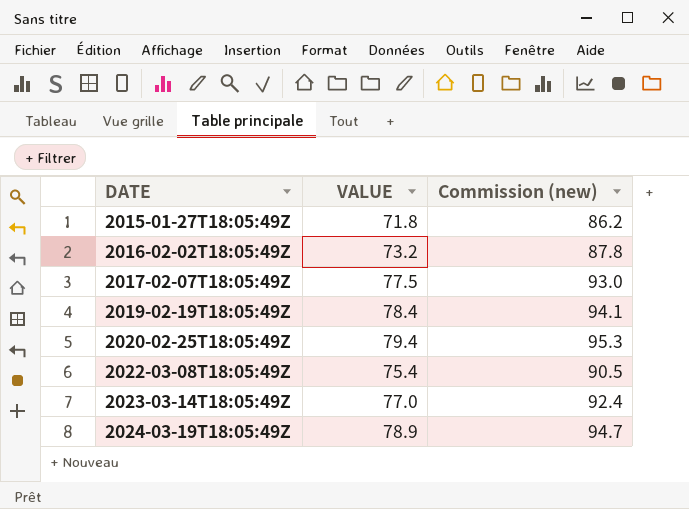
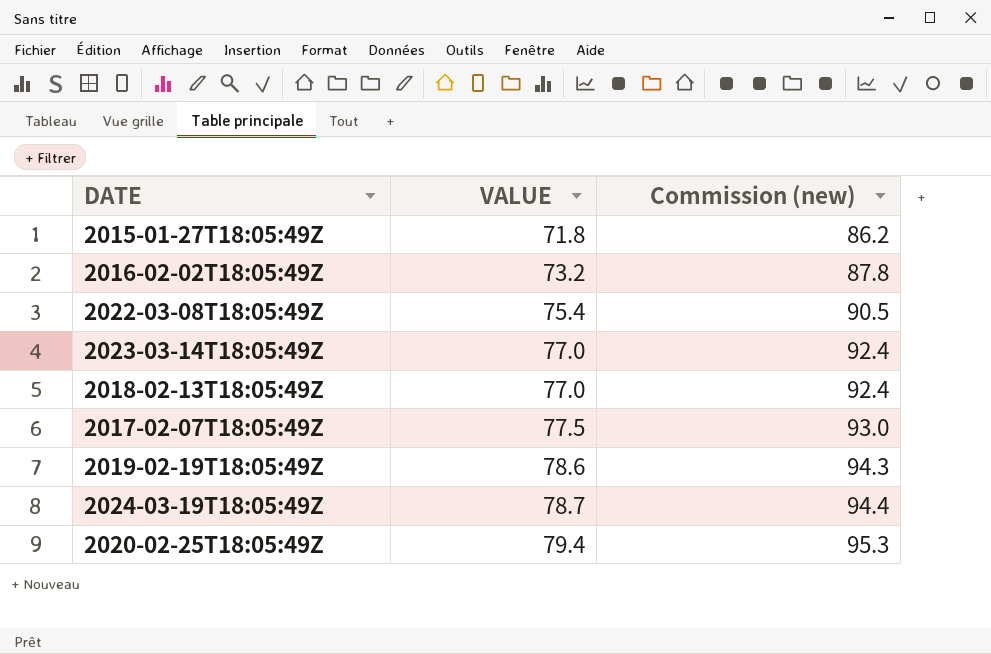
row order: DATE ascending -> VALUE ascending
row 2018-02-13T18:05:49Z: none -> 77.0 | 92.4
2019-02-19T18:05:49Z | VALUE: 78.4 -> 78.6
2019-02-19T18:05:49Z | Commission (new): 94.1 -> 94.3
2024-03-19T18:05:49Z | VALUE: 78.9 -> 78.7
2024-03-19T18:05:49Z | Commission (new): 94.7 -> 94.4

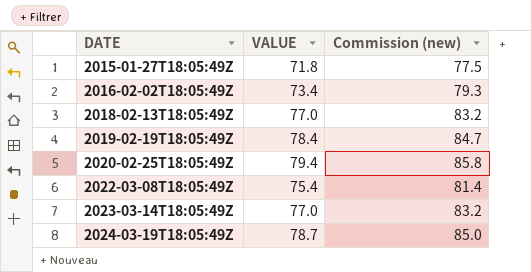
row order: VALUE ascending -> DATE ascending
column Commission (new) | formula: [VALUE] * 1.2 -> [VALUE] * 1.08
row 2017-02-07T18:05:49Z: 77.5 | 93.0 -> none
2016-02-02T18:05:49Z | VALUE: 73.2 -> 73.4
2019-02-19T18:05:49Z | VALUE: 78.6 -> 78.4

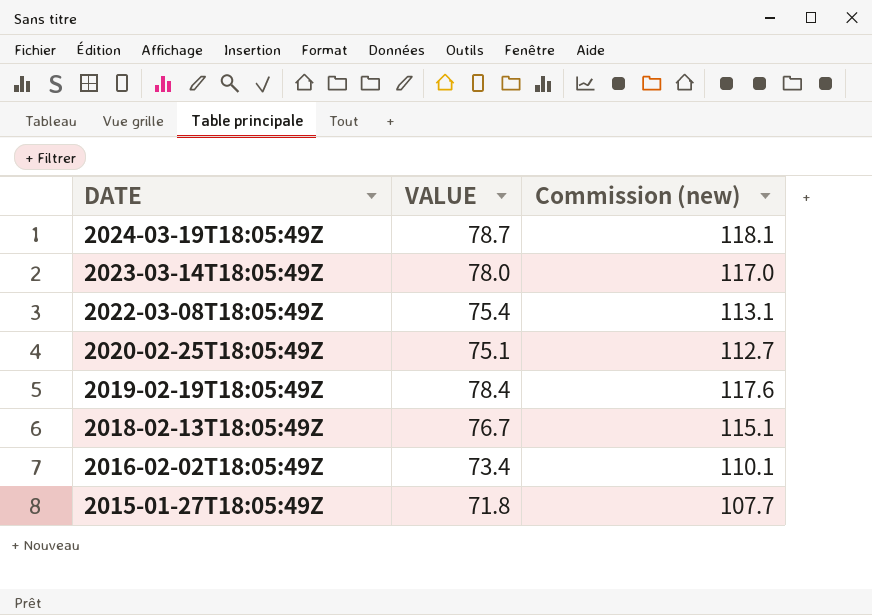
row order: DATE ascending -> DATE descending
column Commission (new) | formula: [VALUE] * 1.08 -> [VALUE] * 1.5
2023-03-14T18:05:49Z | VALUE: 77.0 -> 78.0
2020-02-25T18:05:49Z | VALUE: 79.4 -> 75.1
2018-02-13T18:05:49Z | VALUE: 77.0 -> 76.7

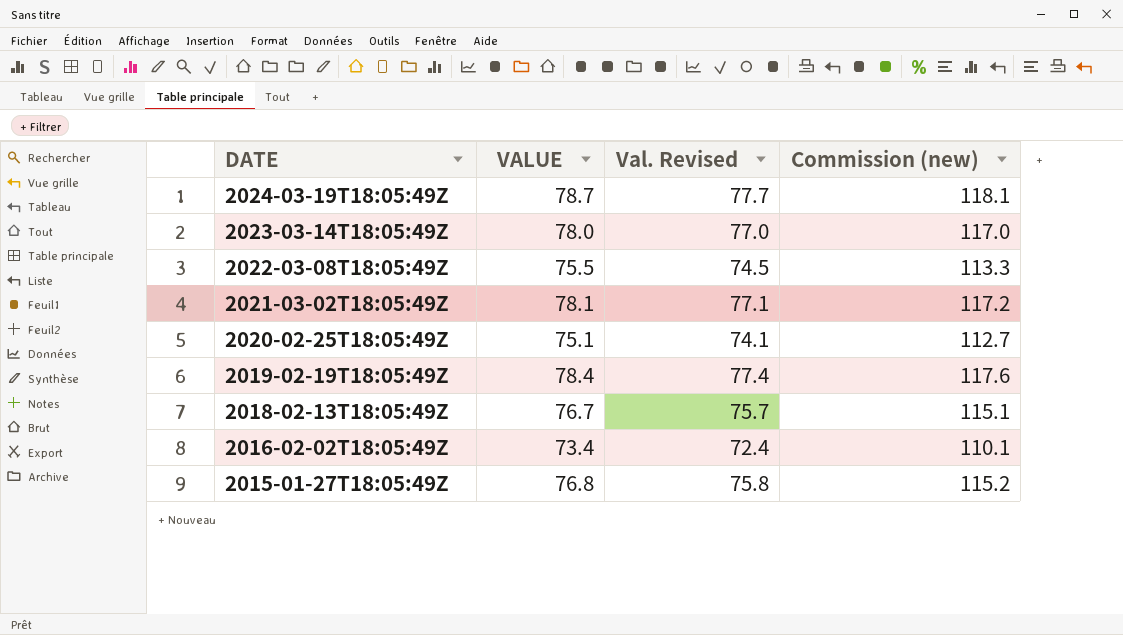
column Val. Revised | formula: none -> [VALUE] - 1
2022-03-08T18:05:49Z | VALUE: 75.4 -> 75.5
2022-03-08T18:05:49Z | Commission (new): 113.1 -> 113.3
row 2021-03-02T18:05:49Z: none -> 78.1 | 77.1 | 117.2
2015-01-27T18:05:49Z | VALUE: 71.8 -> 76.8
2015-01-27T18:05:49Z | Commission (new): 107.7 -> 115.2

